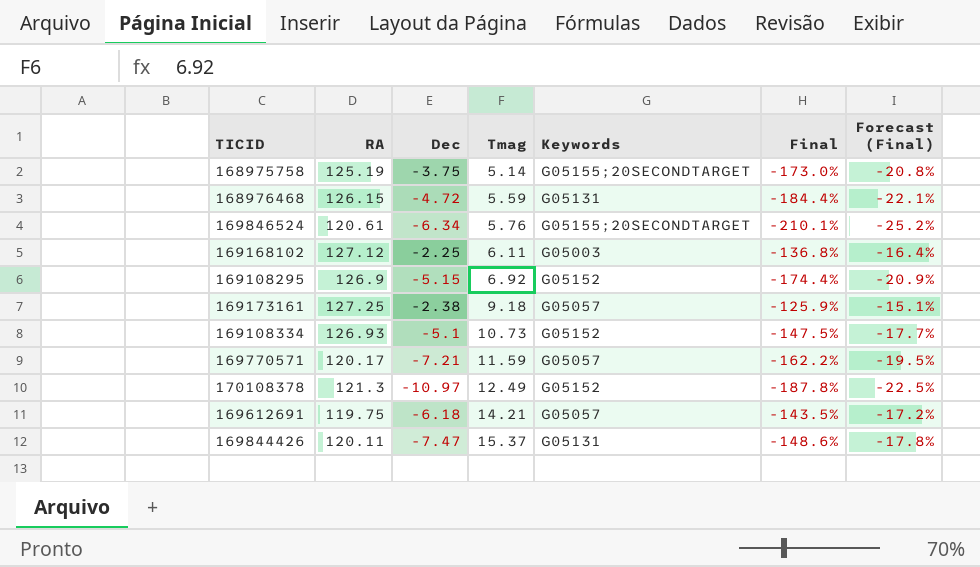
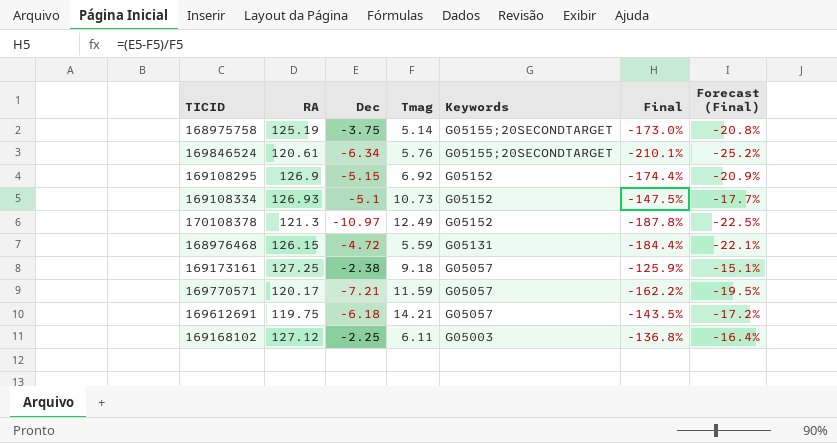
row order: Tmag ascending -> Keywords descending
row 169844426: 120.11 | -7.47 | 15.37 | G05131 | -148.6% | -17.8% -> none

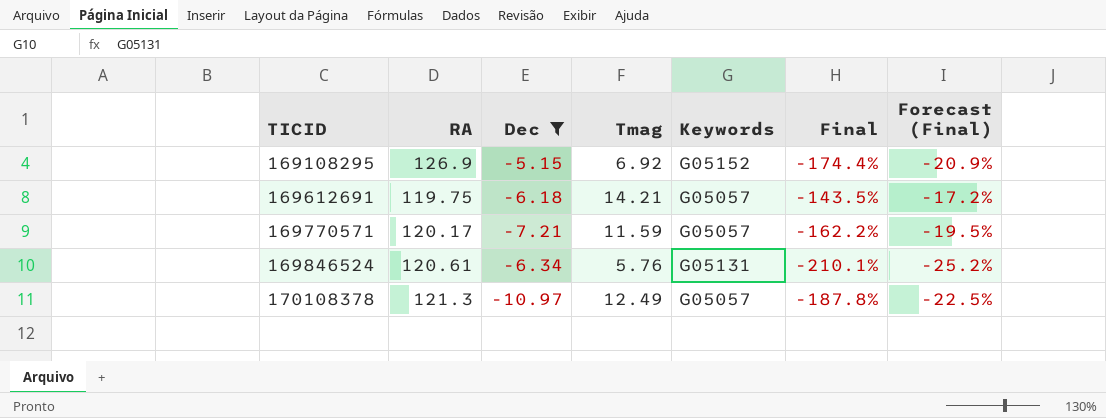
filter: none -> Dec <= -5.15
row order: Keywords descending -> TICID ascending
169846524 | Keywords: G05155;20SECONDTARGET -> G05131
170108378 | Keywords: G05152 -> G05057

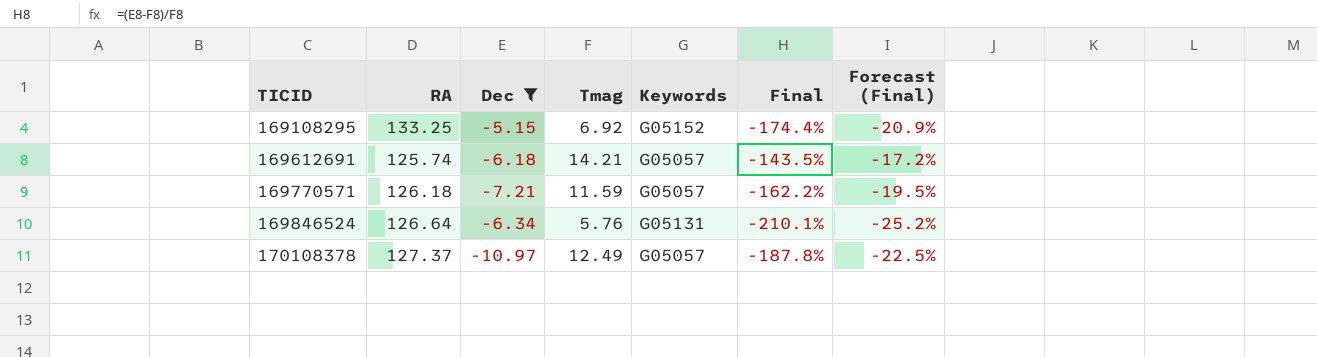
169108295 | RA: 126.9 -> 133.25
169612691 | RA: 119.75 -> 125.74
169770571 | RA: 120.17 -> 126.18
169846524 | RA: 120.61 -> 126.64
170108378 | RA: 121.3 -> 127.37

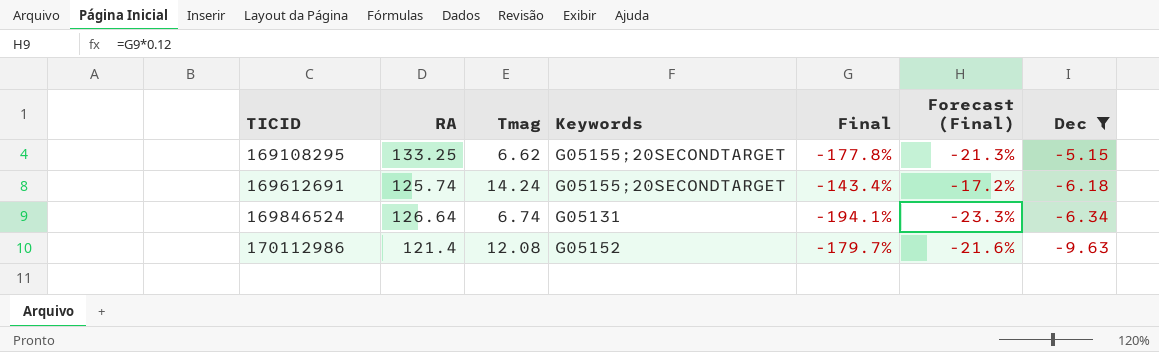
column Dec | position: 3 -> 7
row 169770571: 126.18 | -7.21 | 11.59 | G05057 | -162.2% | -19.5% -> none
row 170108378: 127.37 | -10.97 | 12.49 | G05057 | -187.8% | -22.5% -> none
169108295 | Tmag: 6.92 -> 6.62
169108295 | Keywords: G05152 -> G05155;20SECONDTARGET
169108295 | Final: -174.4% -> -177.8%
169108295 | Forecast (Final): -20.9% -> -21.3%
169612691 | Tmag: 14.21 -> 14.24
169612691 | Keywords: G05057 -> G05155;20SECONDTARGET
169612691 | Final: -143.5% -> -143.4%
169846524 | Tmag: 5.76 -> 6.74
169846524 | Final: -210.1% -> -194.1%
169846524 | Forecast (Final): -25.2% -> -23.3%
row 170112986: none -> 121.4 | 12.08 | G05152 | -179.7% | -21.6% | -9.63

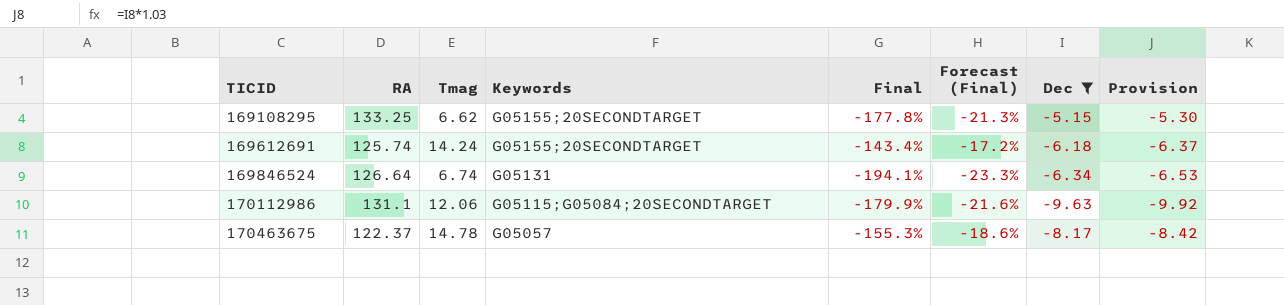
column Provision | formula: none -> [Dec] * 1.03
170112986 | RA: 121.4 -> 131.1
170112986 | Tmag: 12.08 -> 12.06
170112986 | Keywords: G05152 -> G05115;G05084;20SECONDTARGET
170112986 | Final: -179.7% -> -179.9%
row 170463675: none -> 122.37 | 14.78 | G05057 | -155.3% | -18.6% | -8.17 | -8.42

